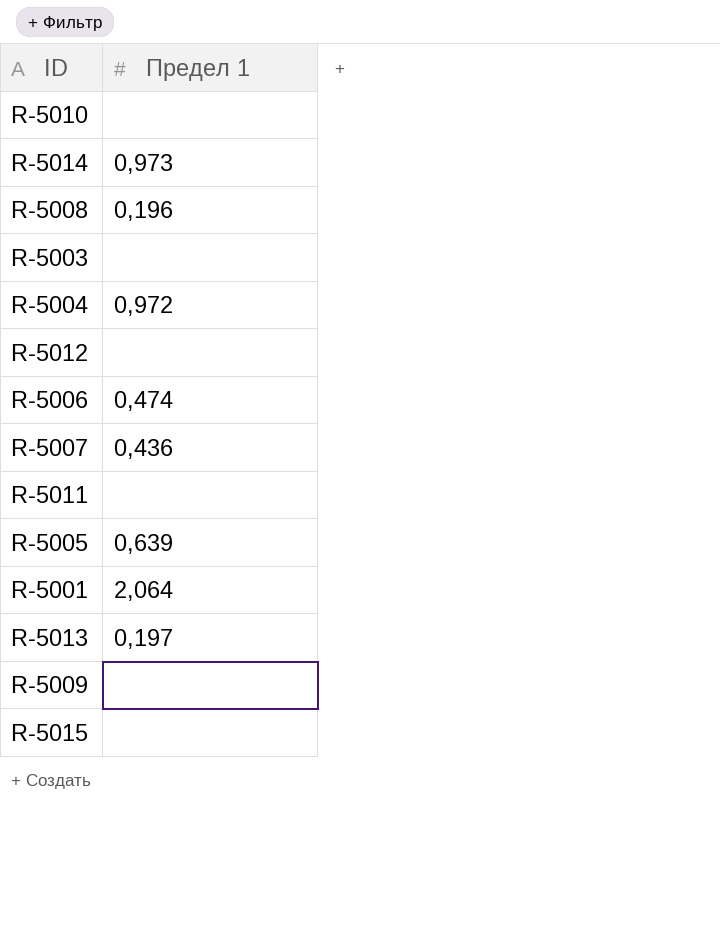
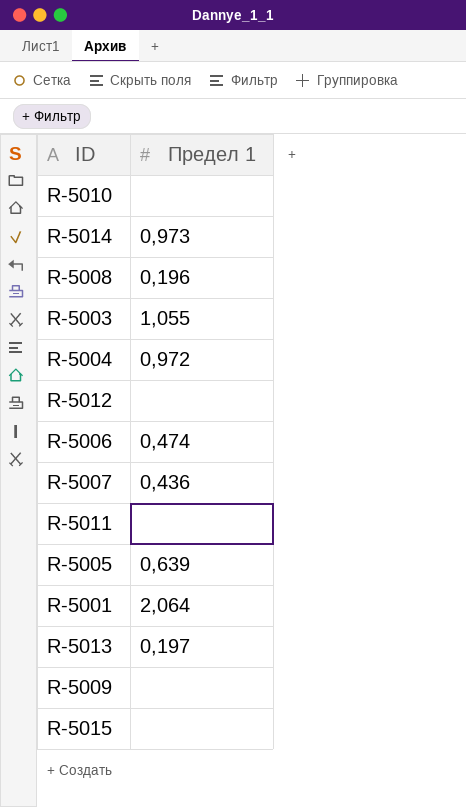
R-5003 | Предел 1: none -> 1,055

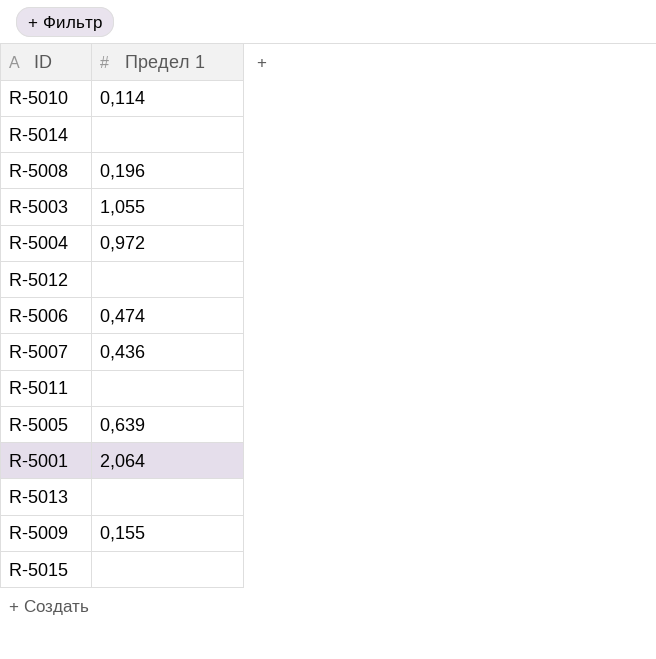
R-5010 | Предел 1: none -> 0,114
R-5014 | Предел 1: 0,973 -> none
R-5013 | Предел 1: 0,197 -> none
R-5009 | Предел 1: none -> 0,155

